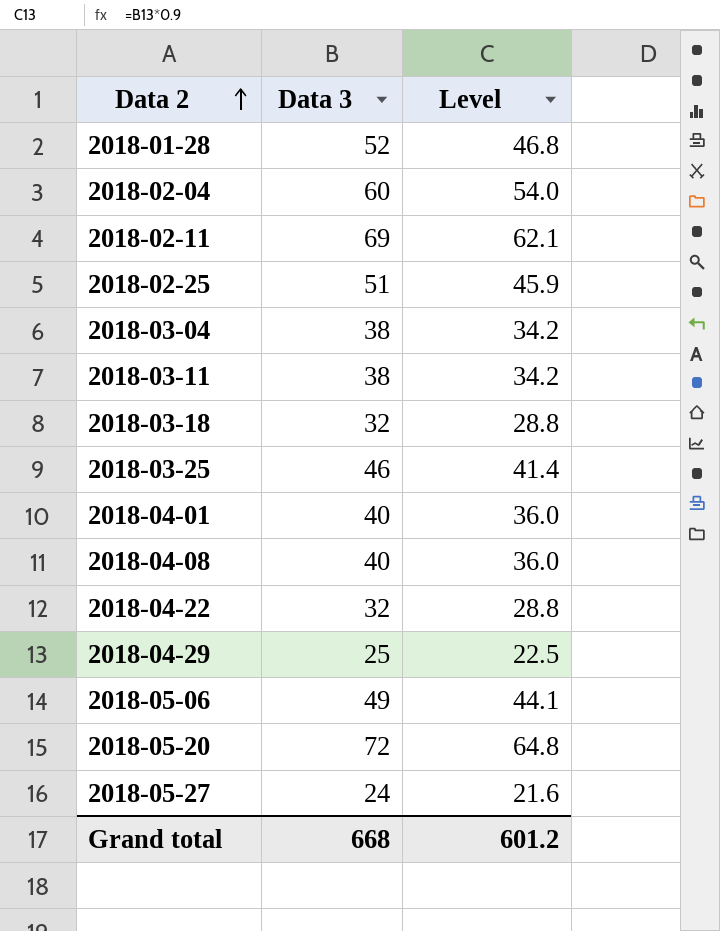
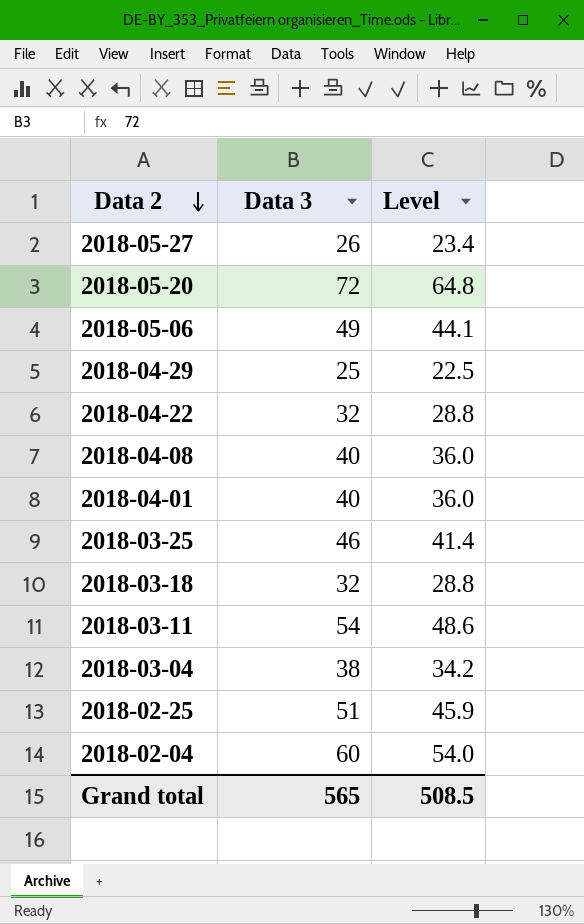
row order: Data 2 ascending -> Data 2 descending
row 2018-01-28: 52 | 46.8 -> none
row 2018-02-11: 69 | 62.1 -> none
2018-05-27 | Data 3: 24 -> 26
2018-05-27 | Level: 21.6 -> 23.4
2018-03-11 | Data 3: 38 -> 54
2018-03-11 | Level: 34.2 -> 48.6
Grand total | Data 3: 668 -> 565
Grand total | Level: 601.2 -> 508.5

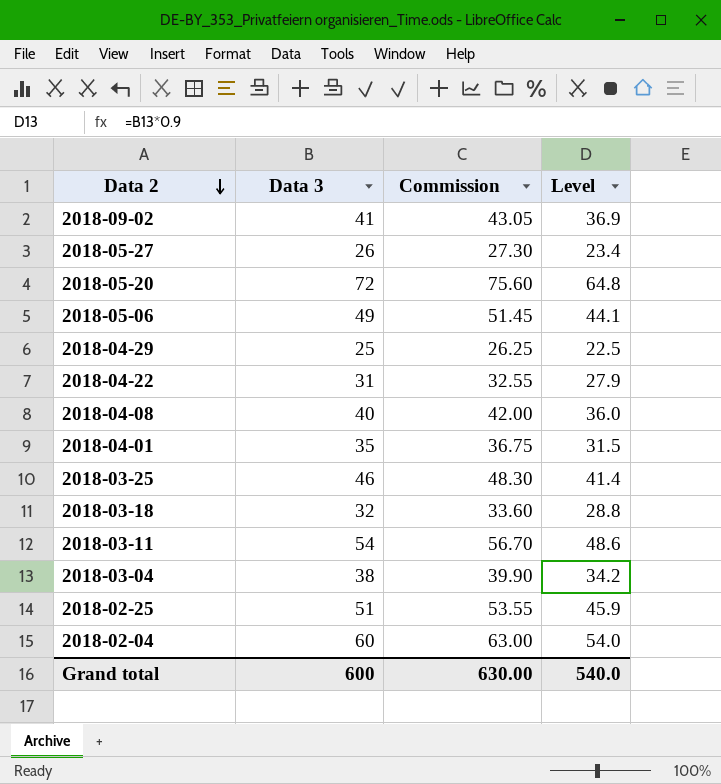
column Commission | formula: none -> [Data 3] * 1.05
row 2018-09-02: none -> 41 | 43.05 | 36.9
2018-04-22 | Data 3: 32 -> 31
2018-04-22 | Level: 28.8 -> 27.9
2018-04-01 | Data 3: 40 -> 35
2018-04-01 | Level: 36.0 -> 31.5
Grand total | Data 3: 565 -> 600
Grand total | Level: 508.5 -> 540.0

